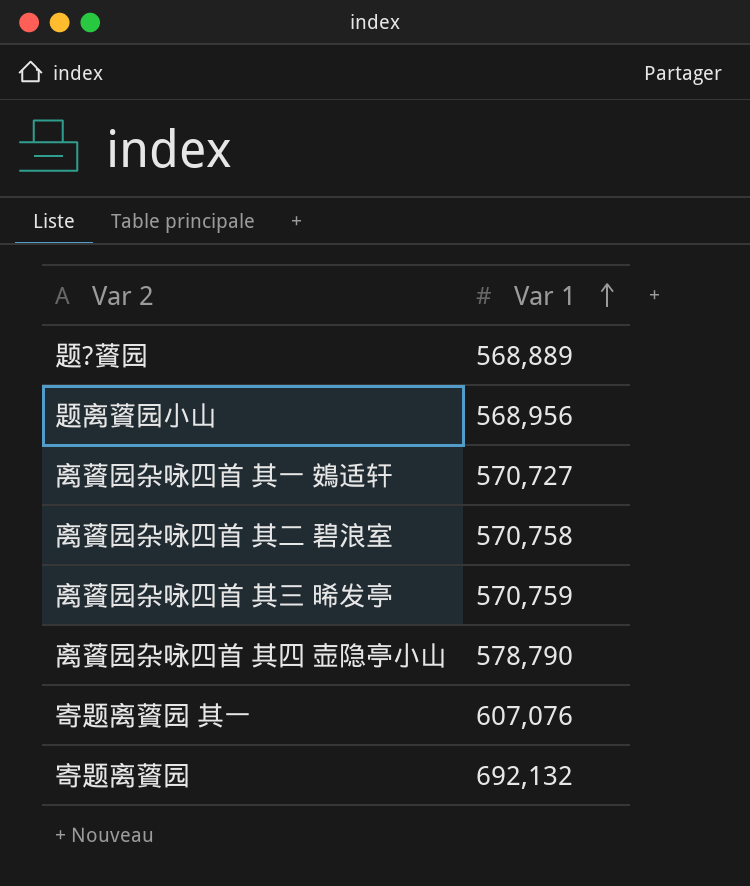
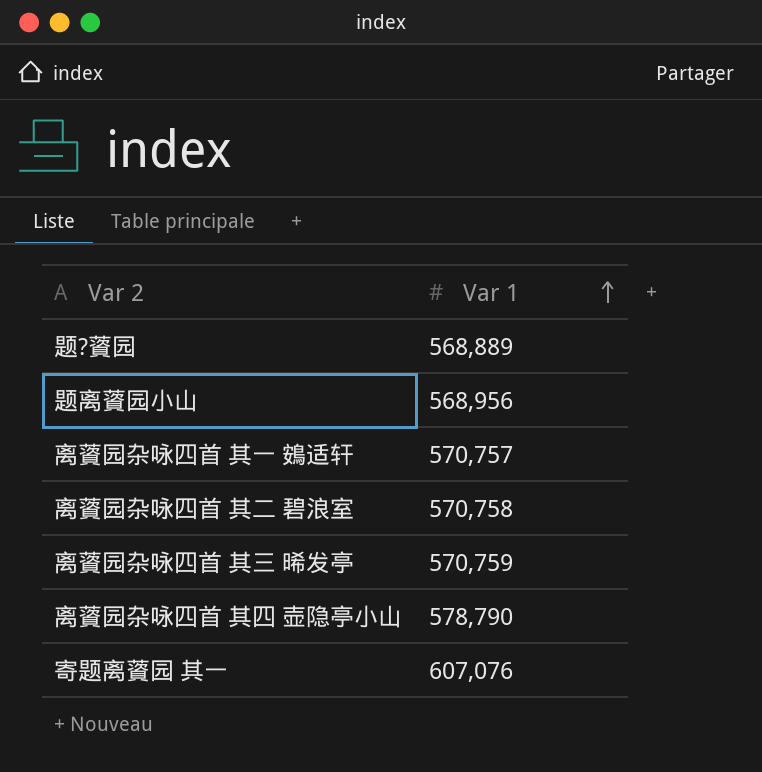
row 寄题离薋园: 692,132 -> none
离薋园杂咏四首 其一 鴳适轩 | Var 1: 570,727 -> 570,757

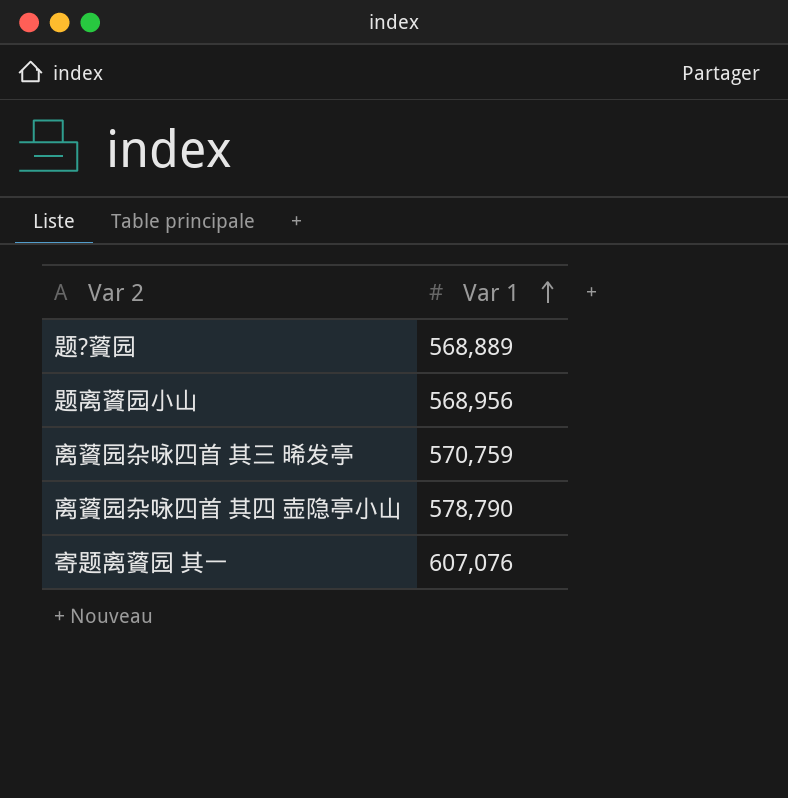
row 离薋园杂咏四首 其一 鴳适轩: 570,757 -> none
row 离薋园杂咏四首 其二 碧浪室: 570,758 -> none

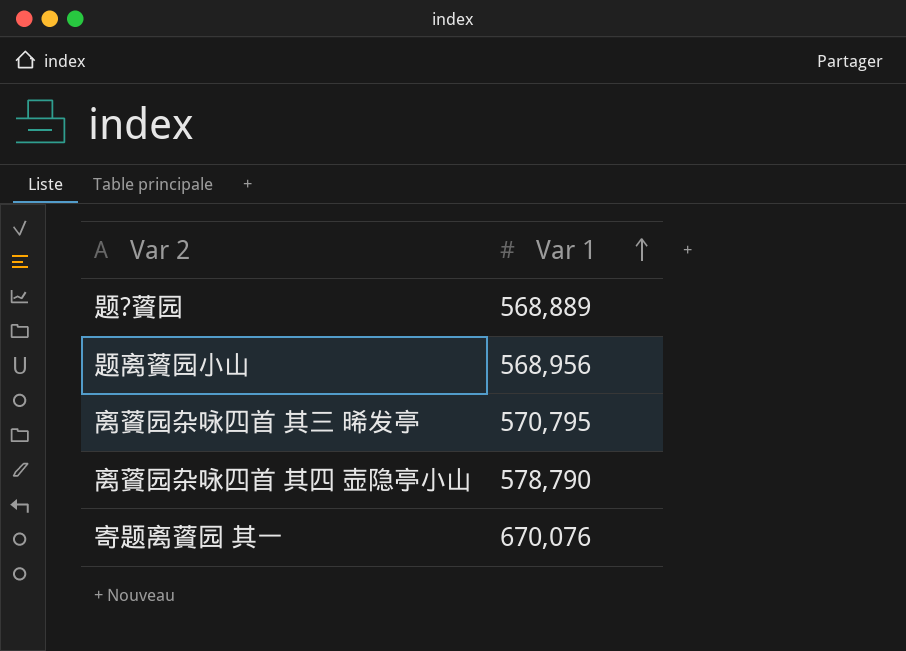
离薋园杂咏四首 其三 晞发亭 | Var 1: 570,759 -> 570,795
寄题离薋园 其一 | Var 1: 607,076 -> 670,076

